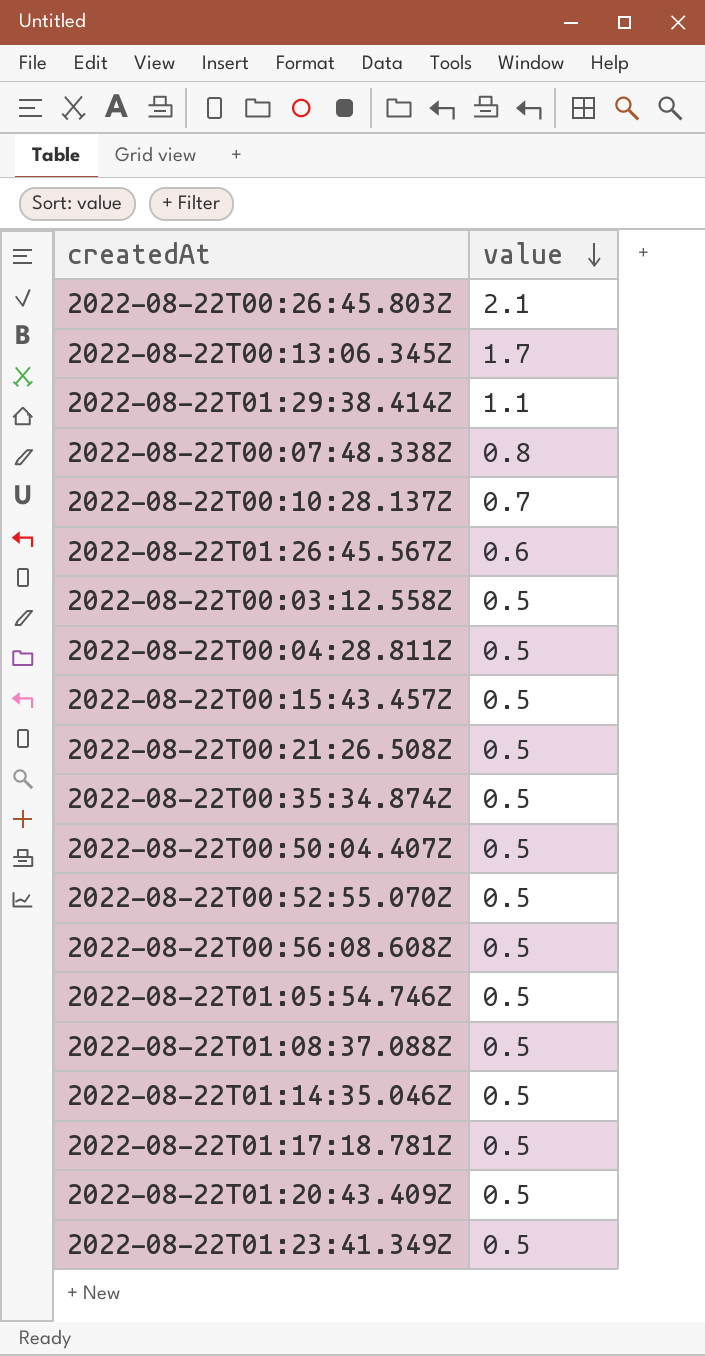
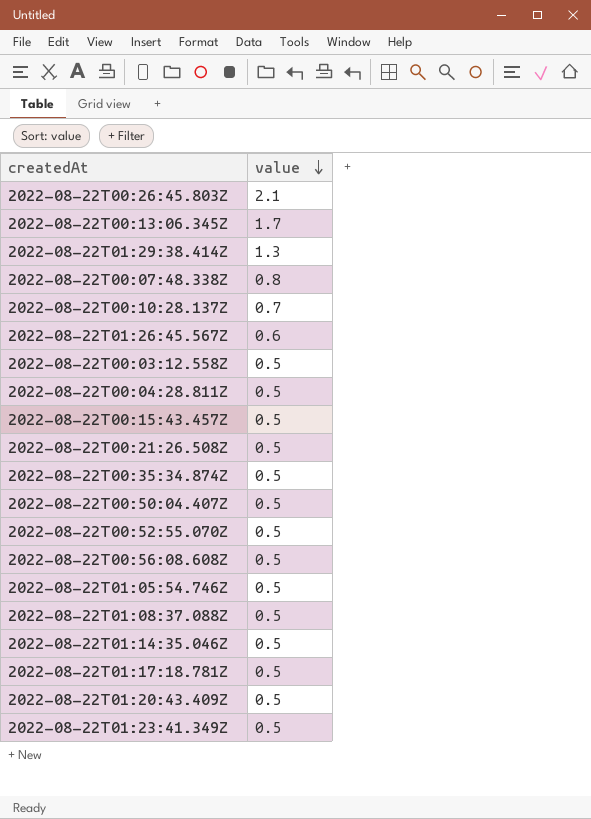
2022-08-22T01:29:38.414Z | value: 1.1 -> 1.3

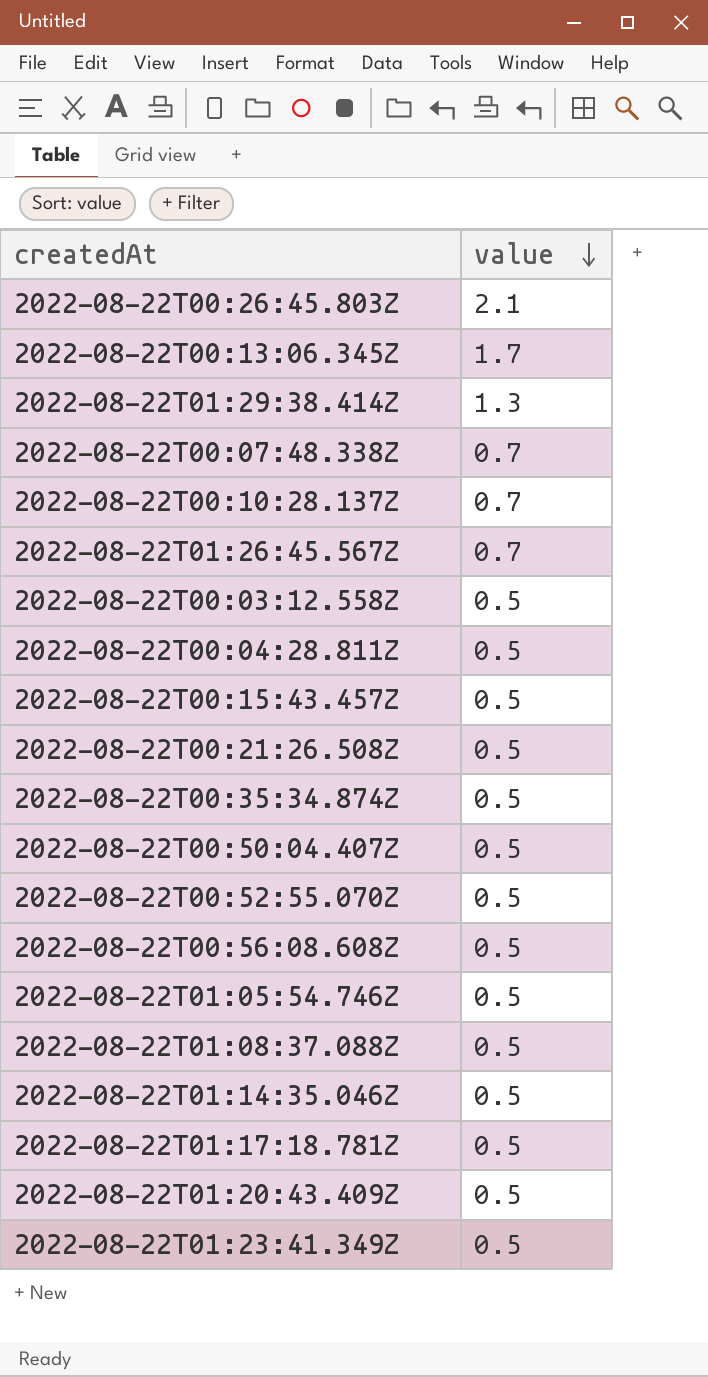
2022-08-22T00:07:48.338Z | value: 0.8 -> 0.7
2022-08-22T01:26:45.567Z | value: 0.6 -> 0.7

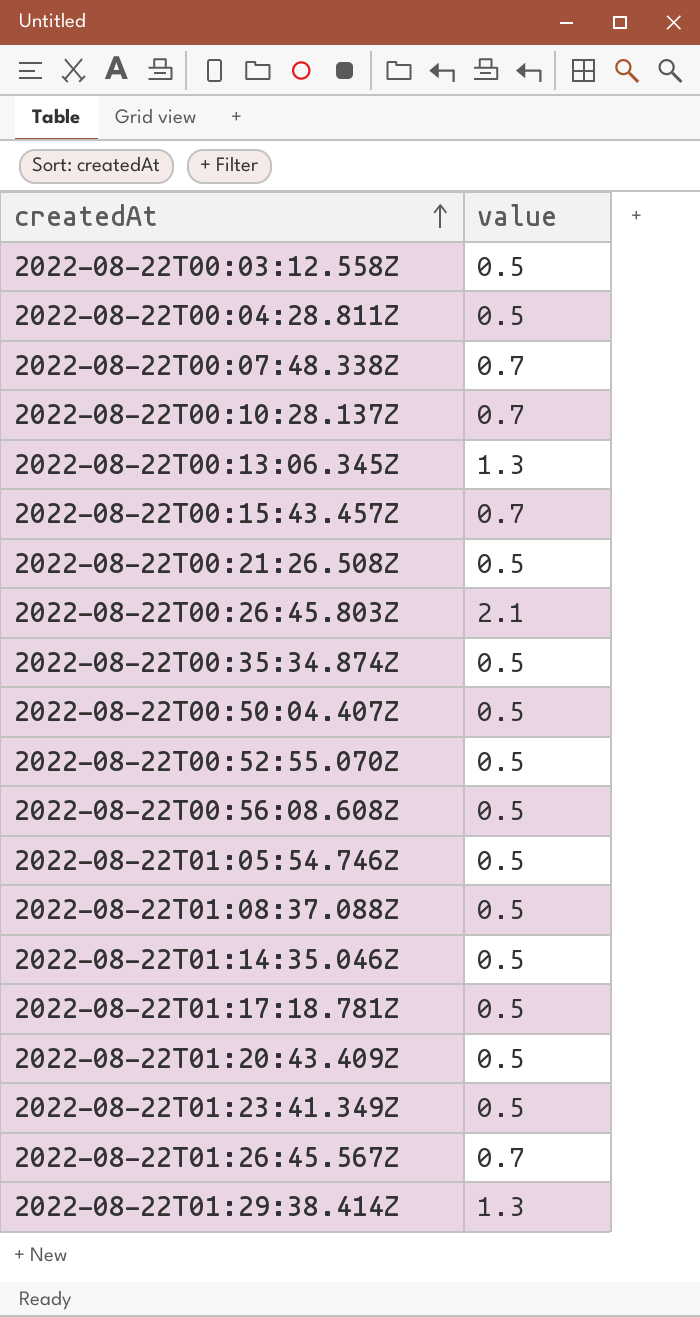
row order: value descending -> createdAt ascending
2022-08-22T00:13:06.345Z | value: 1.7 -> 1.3
2022-08-22T00:15:43.457Z | value: 0.5 -> 0.7

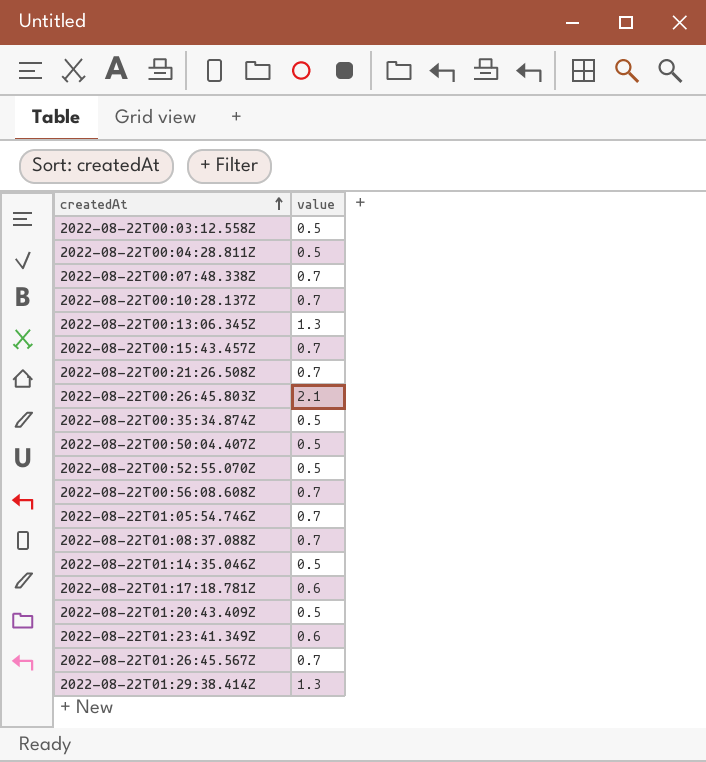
2022-08-22T00:21:26.508Z | value: 0.5 -> 0.7
2022-08-22T00:56:08.608Z | value: 0.5 -> 0.7
2022-08-22T01:05:54.746Z | value: 0.5 -> 0.7
2022-08-22T01:08:37.088Z | value: 0.5 -> 0.7
2022-08-22T01:17:18.781Z | value: 0.5 -> 0.6
2022-08-22T01:23:41.349Z | value: 0.5 -> 0.6

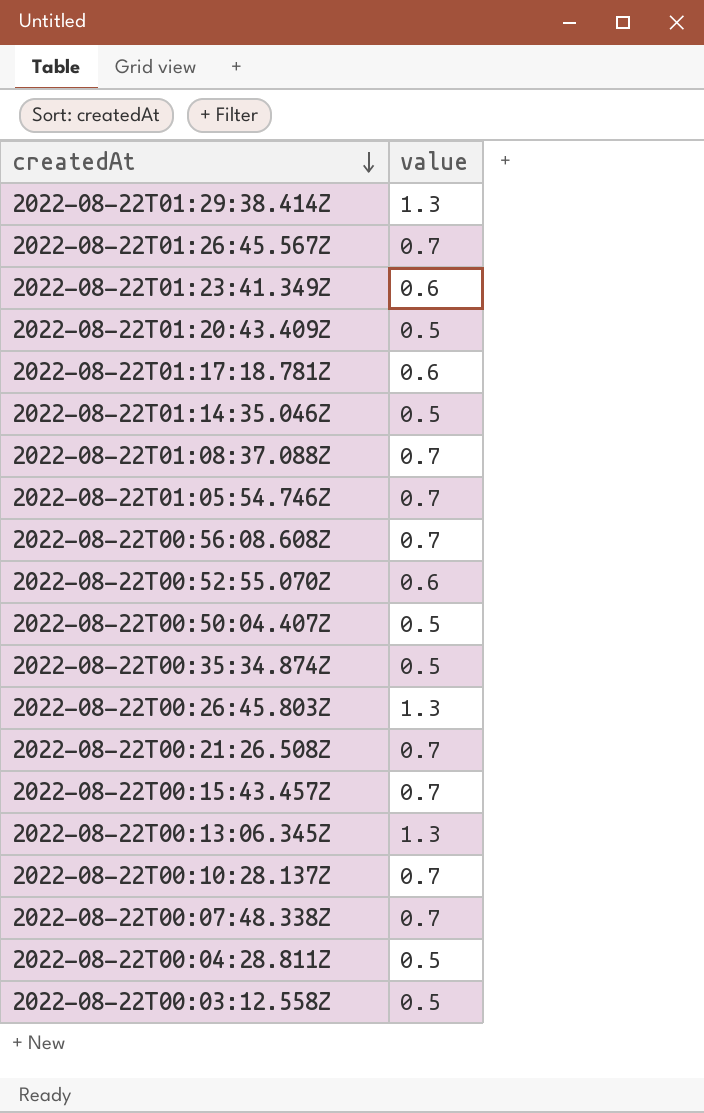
row order: createdAt ascending -> createdAt descending
2022-08-22T00:52:55.070Z | value: 0.5 -> 0.6
2022-08-22T00:26:45.803Z | value: 2.1 -> 1.3

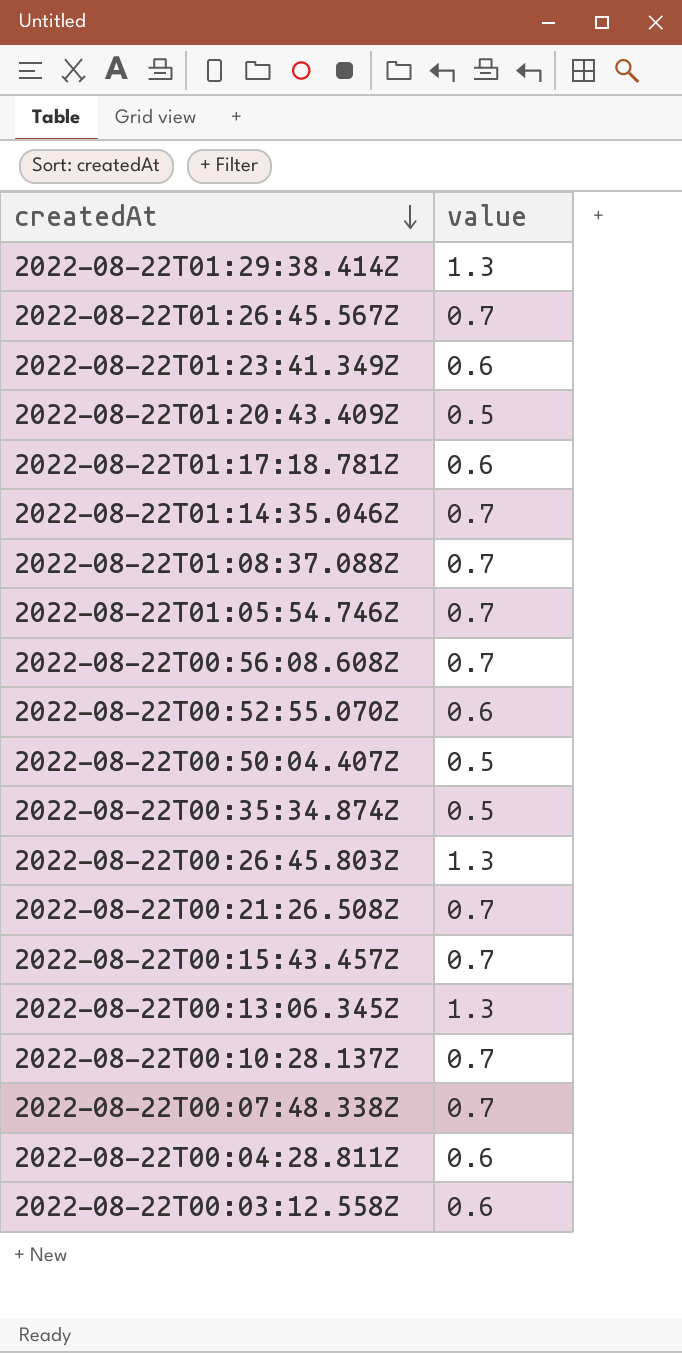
2022-08-22T01:14:35.046Z | value: 0.5 -> 0.7
2022-08-22T00:04:28.811Z | value: 0.5 -> 0.6
2022-08-22T00:03:12.558Z | value: 0.5 -> 0.6

